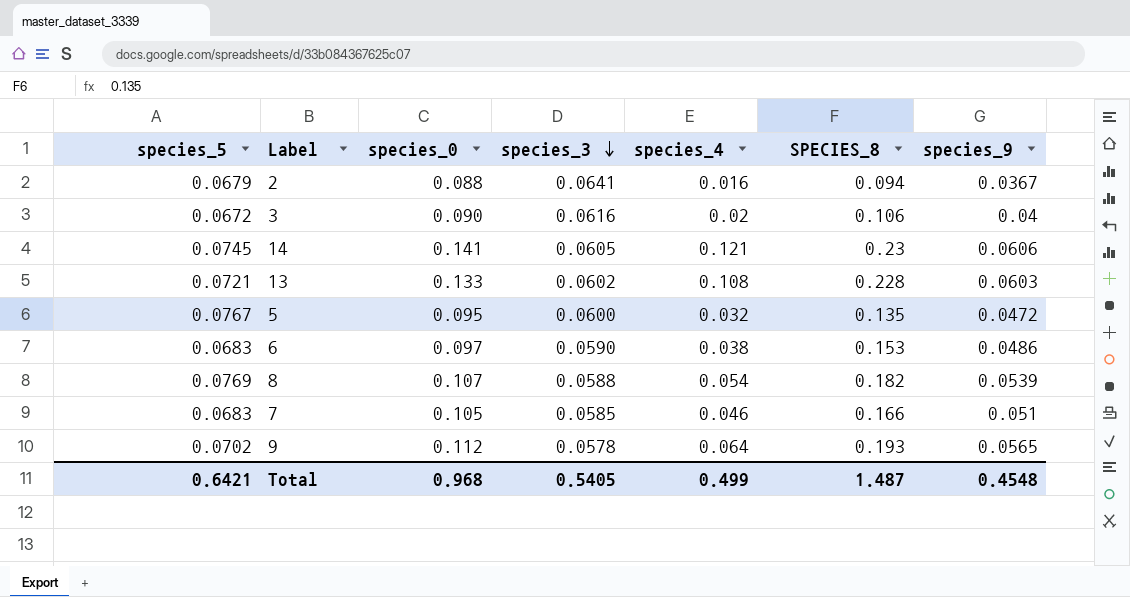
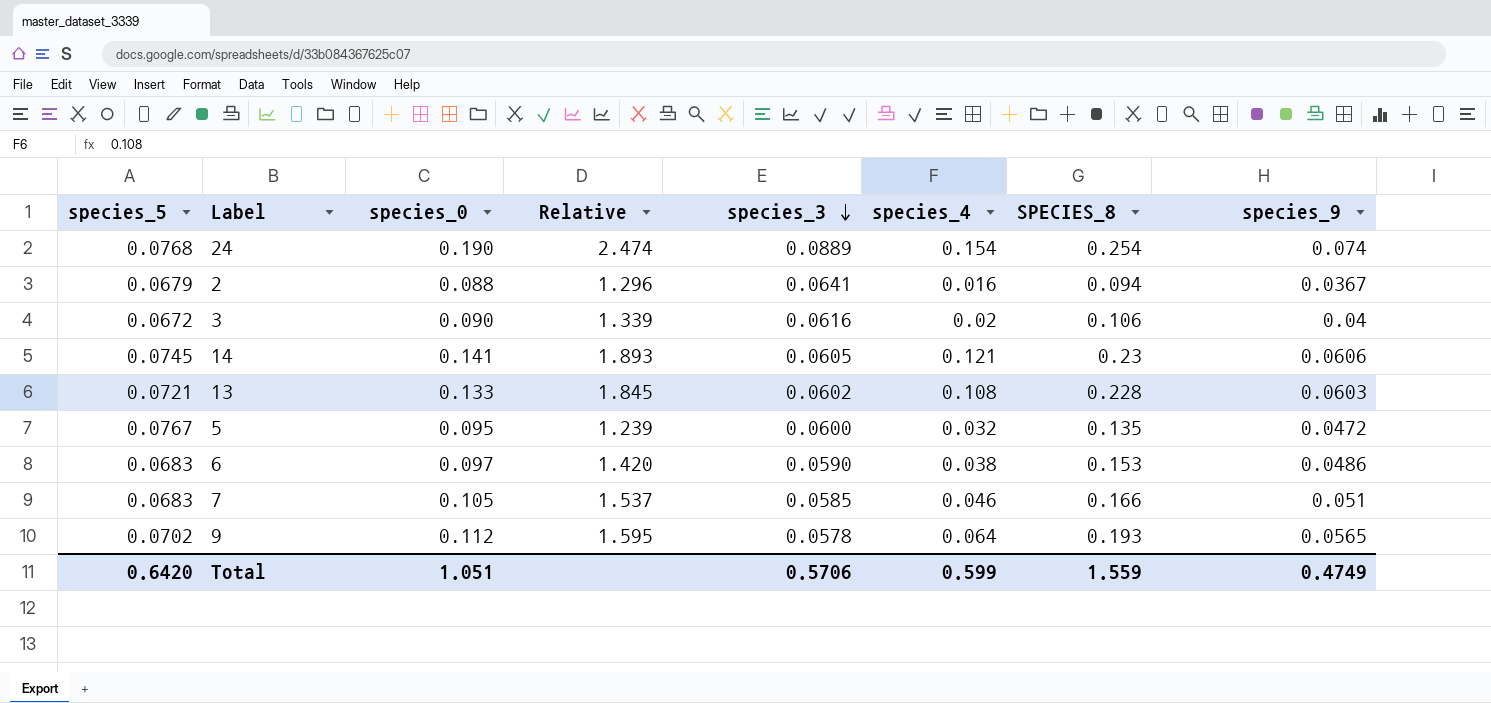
column Relative | formula: none -> [species_0] / [species_5]
row 8: 0.0769 | 0.107 | 0.0588 | 0.054 | 0.182 | 0.0539 -> none
row 24: none -> 0.0768 | 0.190 | 2.474 | 0.0889 | 0.154 | 0.254 | 0.074
Total | species_5: 0.6421 -> 0.6420
Total | species_0: 0.968 -> 1.051
Total | species_3: 0.5405 -> 0.5706
Total | species_4: 0.499 -> 0.599
Total | SPECIES_8: 1.487 -> 1.559
Total | species_9: 0.4548 -> 0.4749

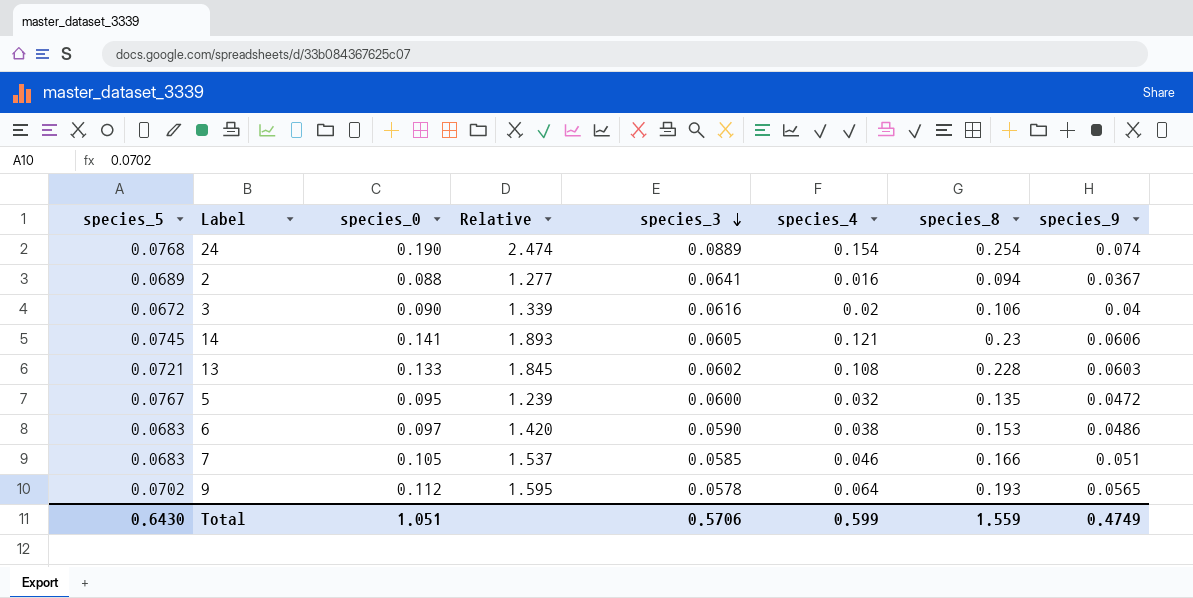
column name: SPECIES_8 -> species_8
2 | species_5: 0.0679 -> 0.0689
2 | Relative: 1.296 -> 1.277
Total | species_5: 0.6420 -> 0.6430

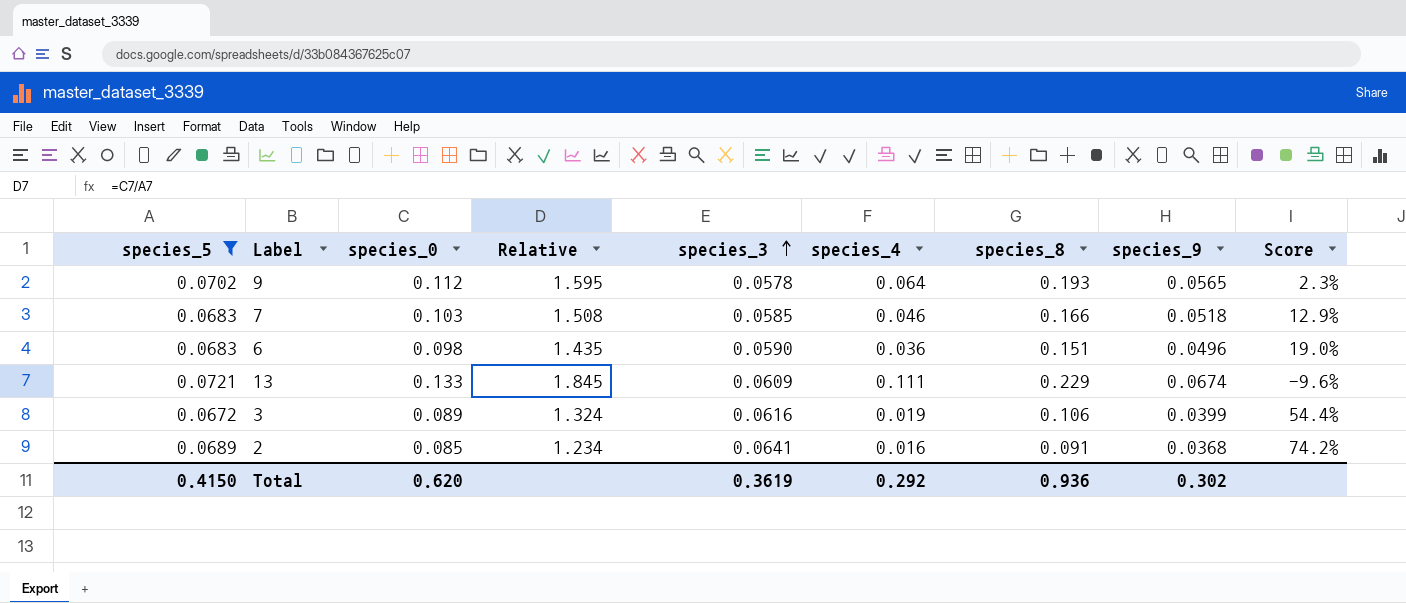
filter: none -> species_5 <= 0.0721
row order: species_3 descending -> species_3 ascending
column Score | formula: none -> ([species_3] - [species_9]) / [species_9]
7 | species_0: 0.105 -> 0.103
7 | Relative: 1.537 -> 1.508
7 | species_9: 0.051 -> 0.0518
6 | species_0: 0.097 -> 0.098
6 | Relative: 1.420 -> 1.435
6 | species_4: 0.038 -> 0.036
6 | species_8: 0.153 -> 0.151
6 | species_9: 0.0486 -> 0.0496
13 | species_3: 0.0602 -> 0.0609
13 | species_4: 0.108 -> 0.111
13 | species_8: 0.228 -> 0.229
13 | species_9: 0.0603 -> 0.0674
3 | species_0: 0.090 -> 0.089
3 | Relative: 1.339 -> 1.324
3 | species_4: 0.02 -> 0.019
3 | species_9: 0.04 -> 0.0399
2 | species_0: 0.088 -> 0.085
2 | Relative: 1.277 -> 1.234
2 | species_8: 0.094 -> 0.091
2 | species_9: 0.0367 -> 0.0368
Total | species_5: 0.6430 -> 0.4150
Total | species_0: 1.051 -> 0.620
Total | species_3: 0.5706 -> 0.3619
Total | species_4: 0.599 -> 0.292
Total | species_8: 1.559 -> 0.936
Total | species_9: 0.4749 -> 0.302

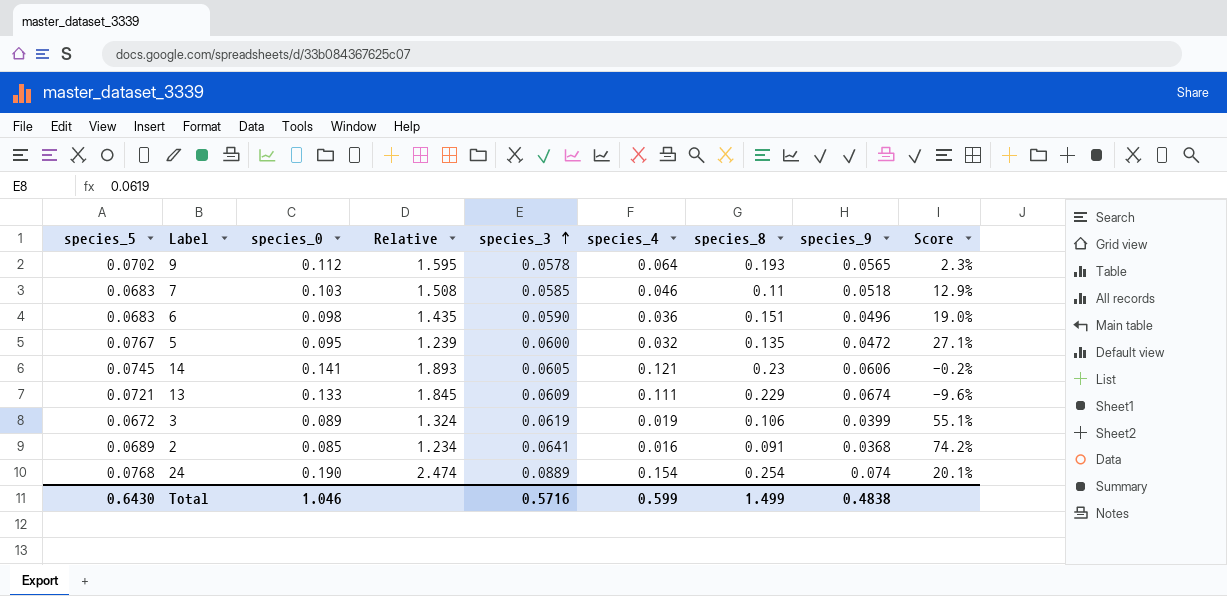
filter: species_5 <= 0.0721 -> none
7 | species_8: 0.166 -> 0.11
3 | species_3: 0.0616 -> 0.0619
3 | Score: 54.4% -> 55.1%
Total | species_5: 0.4150 -> 0.6430
Total | species_0: 0.620 -> 1.046
Total | species_3: 0.3619 -> 0.5716
Total | species_4: 0.292 -> 0.599
Total | species_8: 0.936 -> 1.499
Total | species_9: 0.302 -> 0.4838

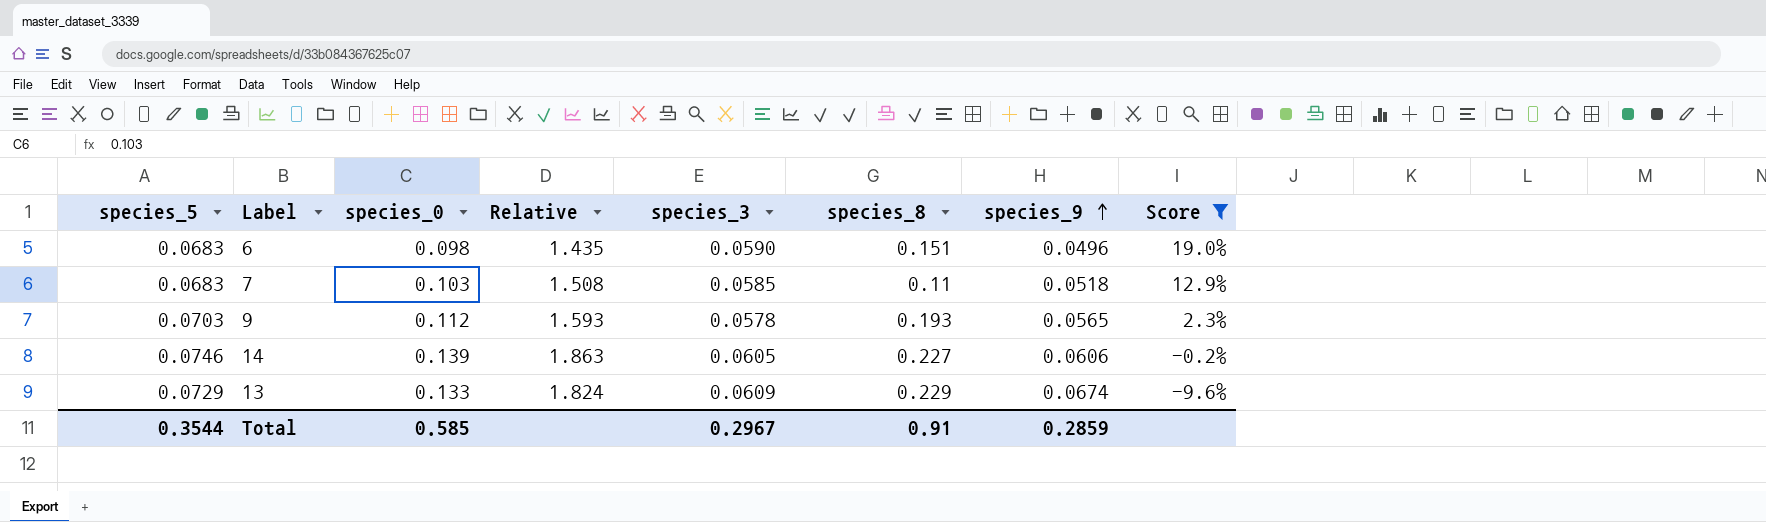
filter: none -> Score <= 19.0%
row order: species_3 ascending -> species_9 ascending
column species_4 | position: 6 -> none
9 | species_5: 0.0702 -> 0.0703
9 | Relative: 1.595 -> 1.593
14 | species_5: 0.0745 -> 0.0746
14 | species_0: 0.141 -> 0.139
14 | Relative: 1.893 -> 1.863
14 | species_8: 0.23 -> 0.227
13 | species_5: 0.0721 -> 0.0729
13 | Relative: 1.845 -> 1.824
Total | species_5: 0.6430 -> 0.3544
Total | species_0: 1.046 -> 0.585
Total | species_3: 0.5716 -> 0.2967
Total | species_8: 1.499 -> 0.91
Total | species_9: 0.4838 -> 0.2859

